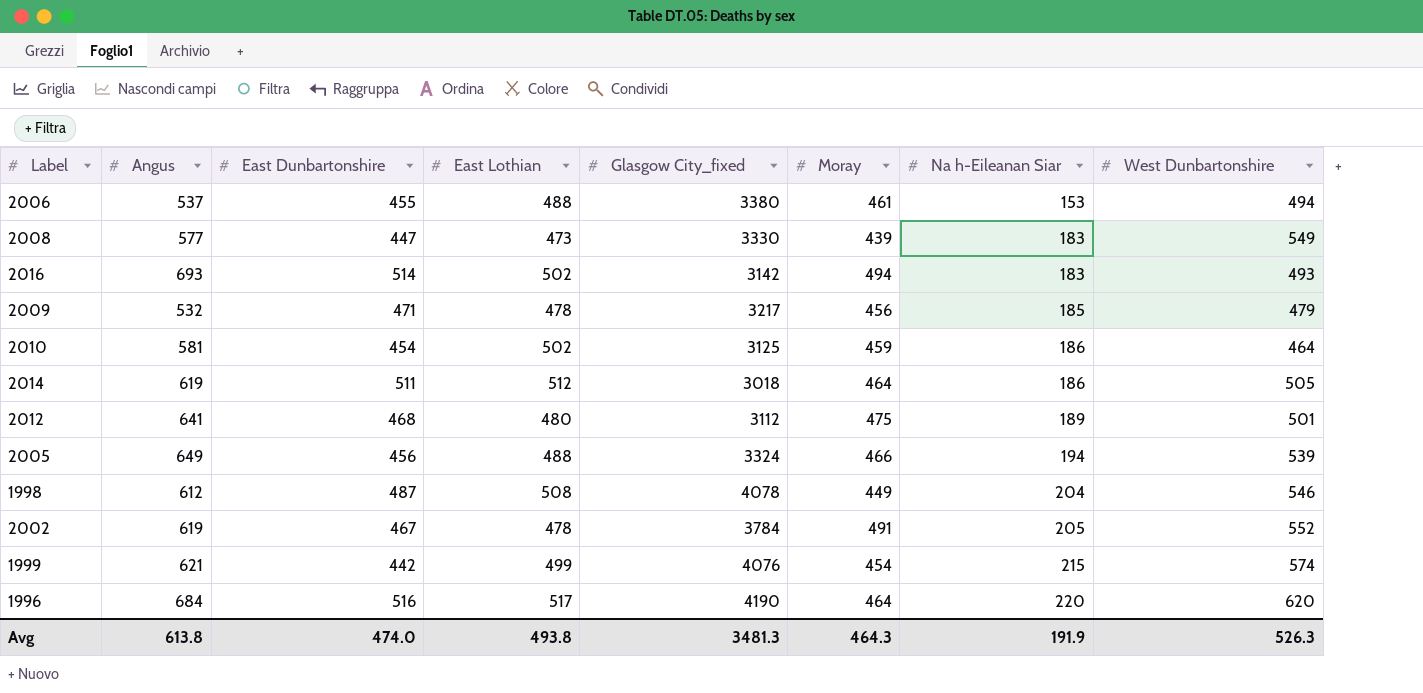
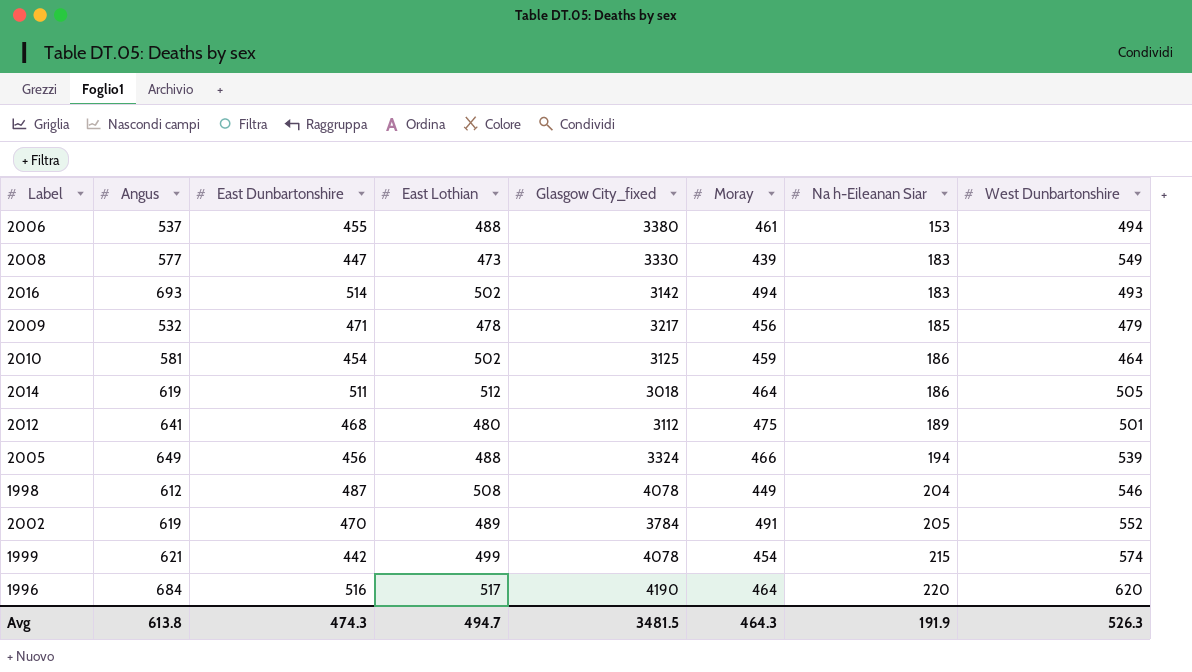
2002 | East Dunbartonshire: 467 -> 470
2002 | East Lothian: 478 -> 489
1999 | Glasgow City_fixed: 4076 -> 4078
Avg | East Dunbartonshire: 474.0 -> 474.3
Avg | East Lothian: 493.8 -> 494.7
Avg | Glasgow City_fixed: 3481.3 -> 3481.5

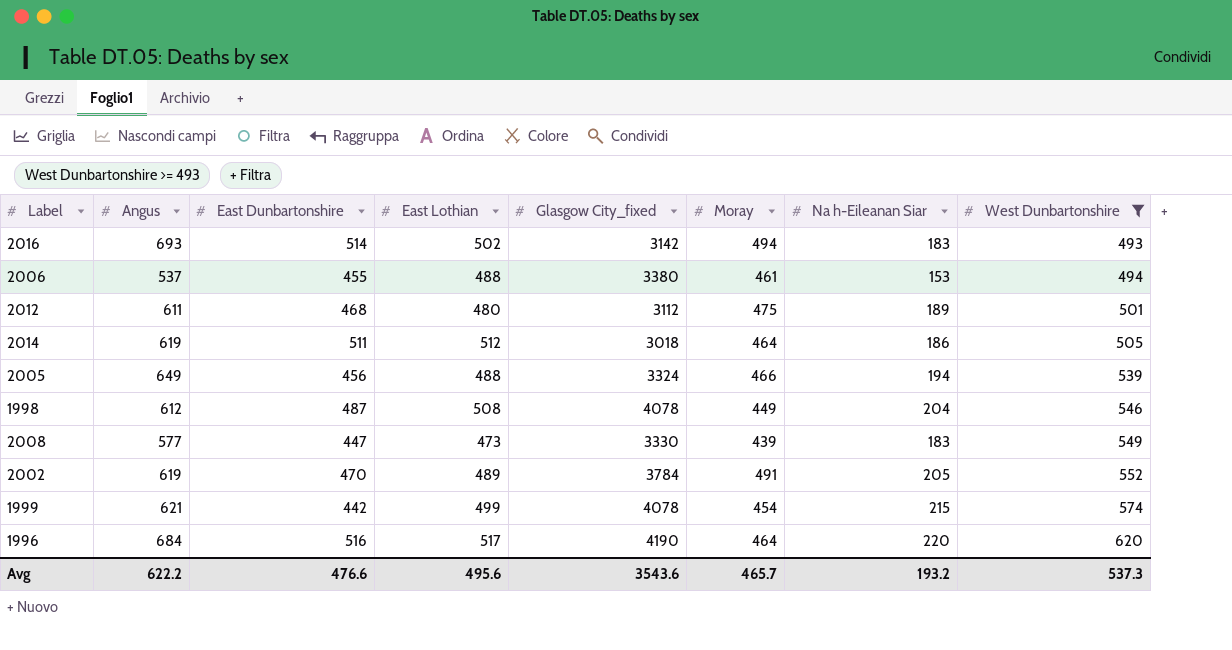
filter: none -> West Dunbartonshire >= 493
row order: Na h-Eileanan Siar ascending -> West Dunbartonshire ascending
2012 | Angus: 641 -> 611
Avg | Angus: 613.8 -> 622.2
Avg | East Dunbartonshire: 474.3 -> 476.6
Avg | East Lothian: 494.7 -> 495.6
Avg | Glasgow City_fixed: 3481.5 -> 3543.6
Avg | Moray: 464.3 -> 465.7
Avg | Na h-Eileanan Siar: 191.9 -> 193.2
Avg | West Dunbartonshire: 526.3 -> 537.3

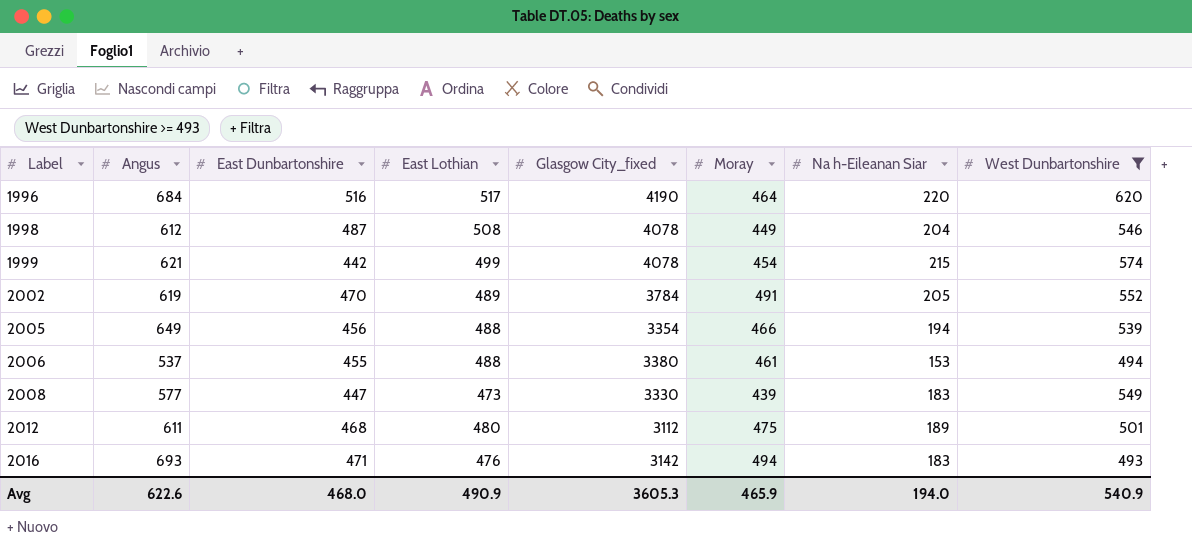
row order: West Dunbartonshire ascending -> Label ascending
row 2014: 619 | 511 | 512 | 3018 | 464 | 186 | 505 -> none
2005 | Glasgow City_fixed: 3324 -> 3354
2016 | East Dunbartonshire: 514 -> 471
2016 | East Lothian: 502 -> 476
Avg | Angus: 622.2 -> 622.6
Avg | East Dunbartonshire: 476.6 -> 468.0
Avg | East Lothian: 495.6 -> 490.9
Avg | Glasgow City_fixed: 3543.6 -> 3605.3
Avg | Moray: 465.7 -> 465.9
Avg | Na h-Eileanan Siar: 193.2 -> 194.0
Avg | West Dunbartonshire: 537.3 -> 540.9

